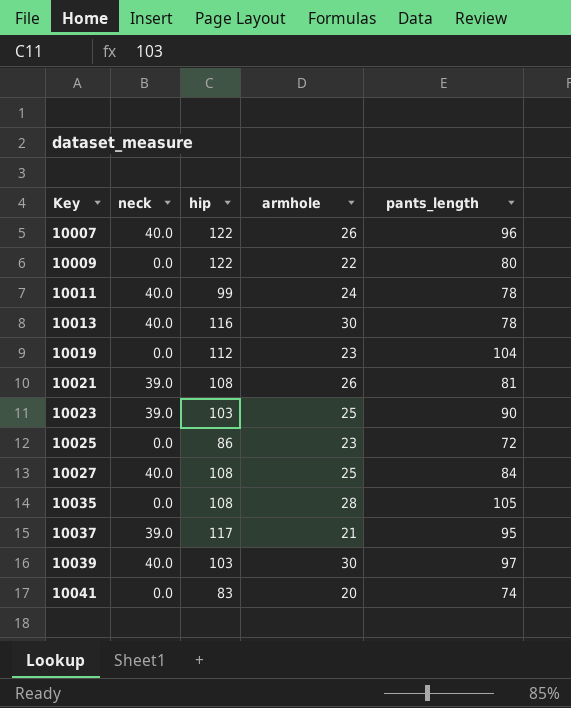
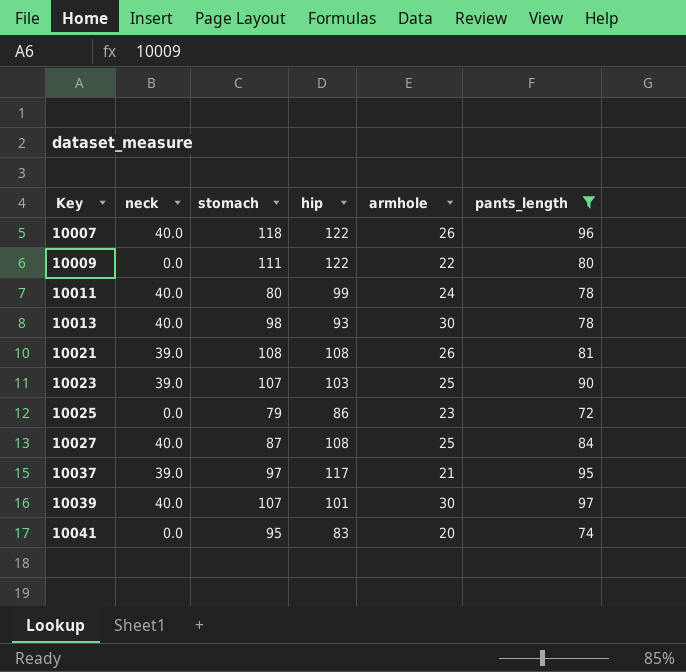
filter: none -> pants_length <= 97
column stomach | position: none -> 3
10013 | hip: 116 -> 93
10039 | hip: 103 -> 101

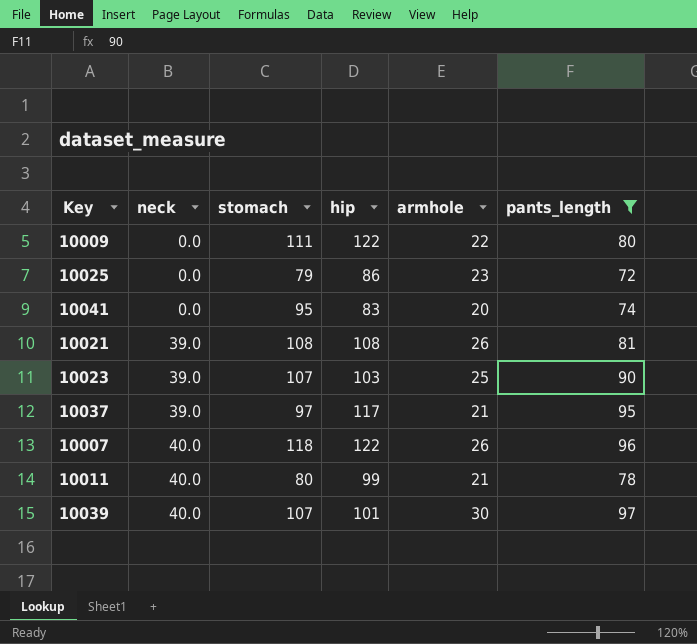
row order: Key ascending -> neck ascending
row 10013: 40.0 | 98 | 93 | 30 | 78 -> none
row 10027: 40.0 | 87 | 108 | 25 | 84 -> none
10011 | armhole: 24 -> 21

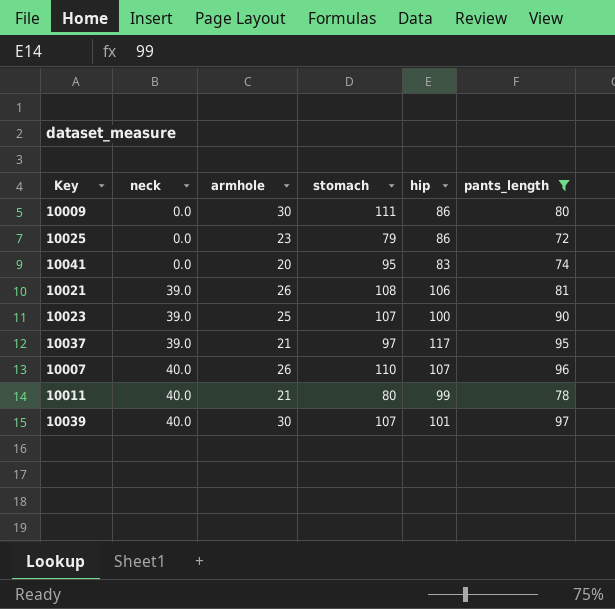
column armhole | position: 5 -> 3
10009 | armhole: 22 -> 30
10009 | hip: 122 -> 86
10021 | hip: 108 -> 106
10023 | hip: 103 -> 100
10007 | stomach: 118 -> 110
10007 | hip: 122 -> 107

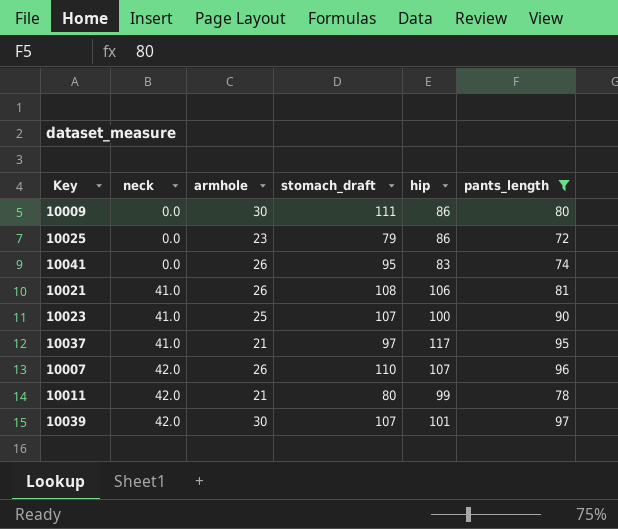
column name: stomach -> stomach_draft
10041 | armhole: 20 -> 26
10021 | neck: 39.0 -> 41.0
10023 | neck: 39.0 -> 41.0
10037 | neck: 39.0 -> 41.0
10007 | neck: 40.0 -> 42.0
10011 | neck: 40.0 -> 42.0
10039 | neck: 40.0 -> 42.0

